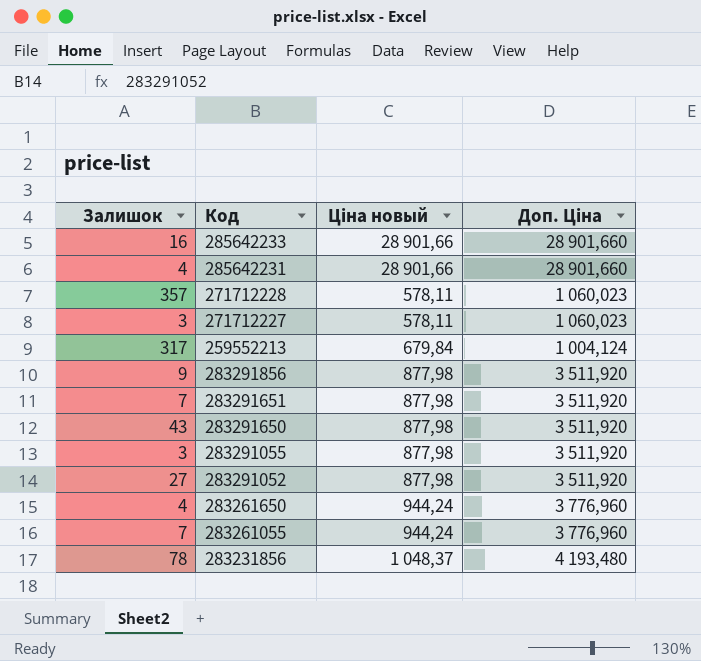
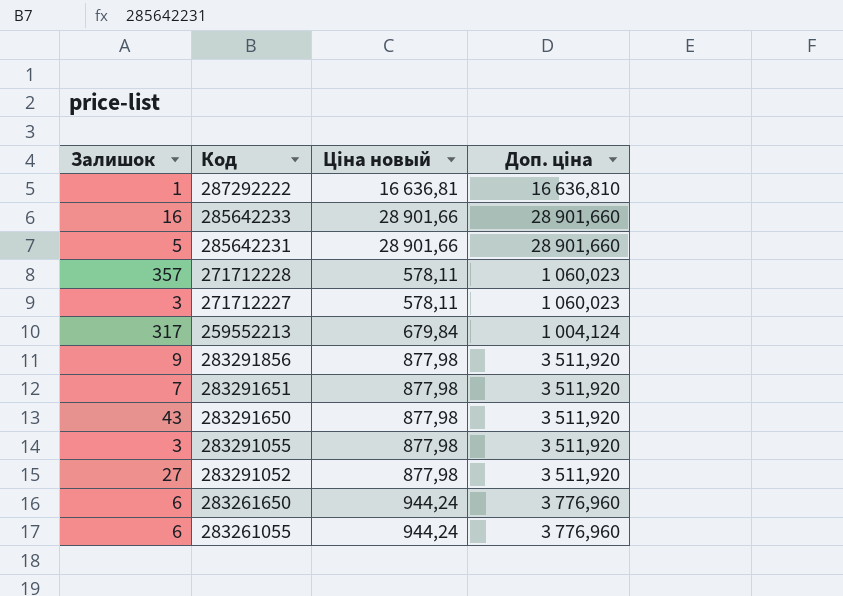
column name: Доп. Ціна -> Доп. ціна
row 283231856: 78 | 1 048,37 | 4 193,480 -> none
row 287292222: none -> 1 | 16 636,81 | 16 636,810
285642231 | Залишок: 4 -> 5
283261650 | Залишок: 4 -> 6
283261055 | Залишок: 7 -> 6

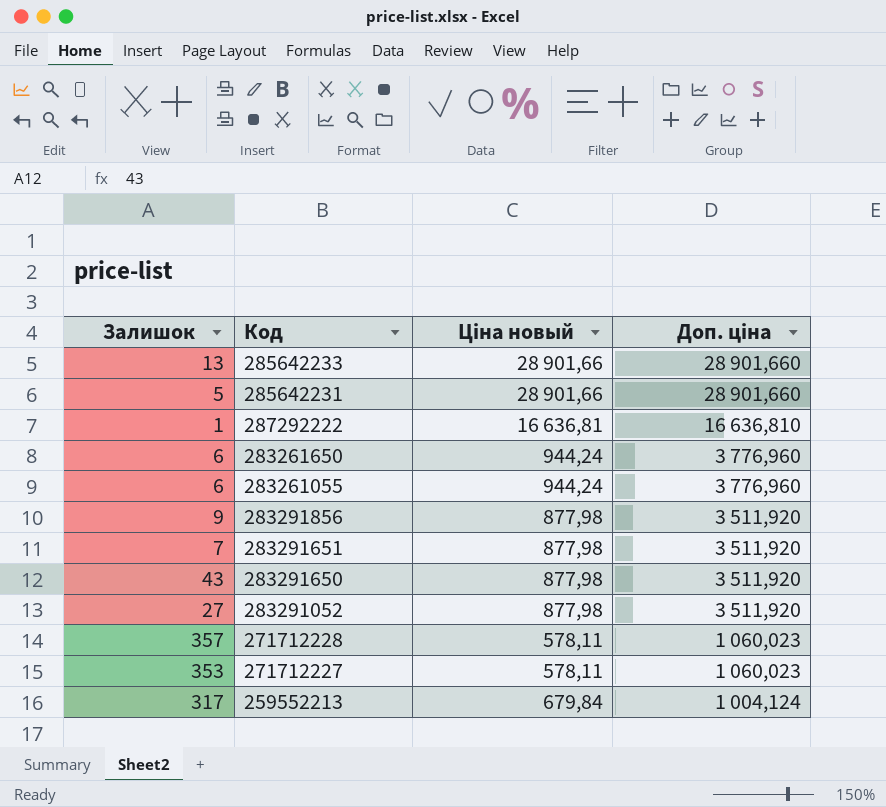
row order: none -> Доп. ціна descending
row 283291055: 3 | 877,98 | 3 511,920 -> none
285642233 | Залишок: 16 -> 13
271712227 | Залишок: 3 -> 353

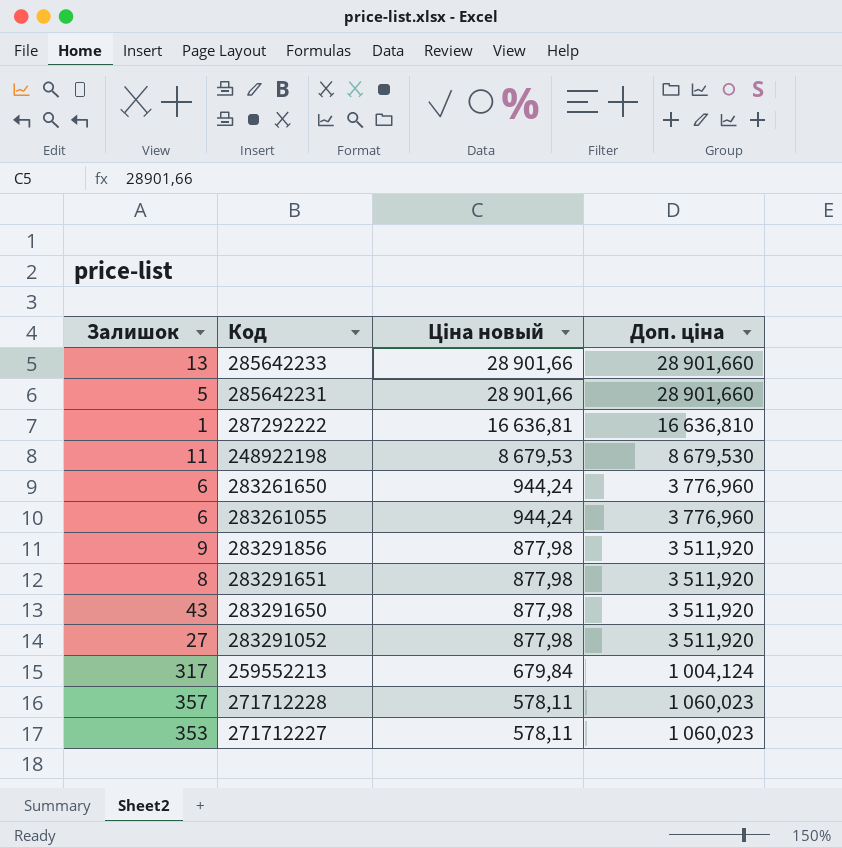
row order: Доп. ціна descending -> Ціна новый descending
row 248922198: none -> 11 | 8 679,53 | 8 679,530
283291651 | Залишок: 7 -> 8

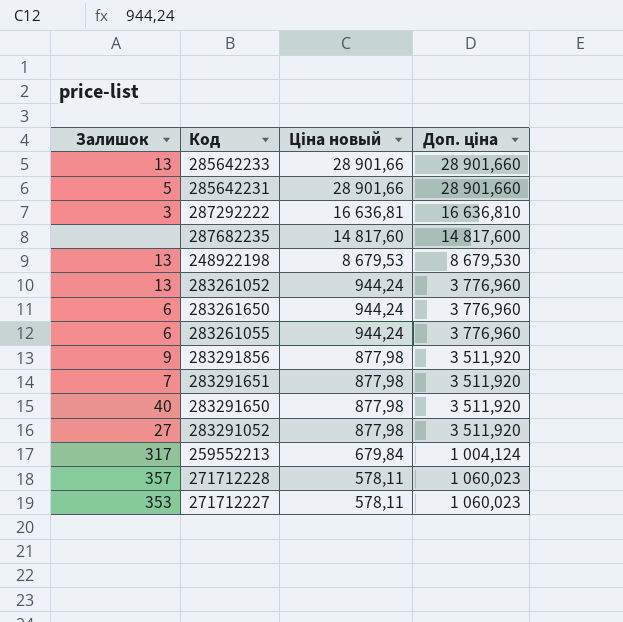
287292222 | Залишок: 1 -> 3
row 287682235: none -> none | 14 817,60 | 14 817,600
248922198 | Залишок: 11 -> 13
row 283261052: none -> 13 | 944,24 | 3 776,960
283291651 | Залишок: 8 -> 7
283291650 | Залишок: 43 -> 40

